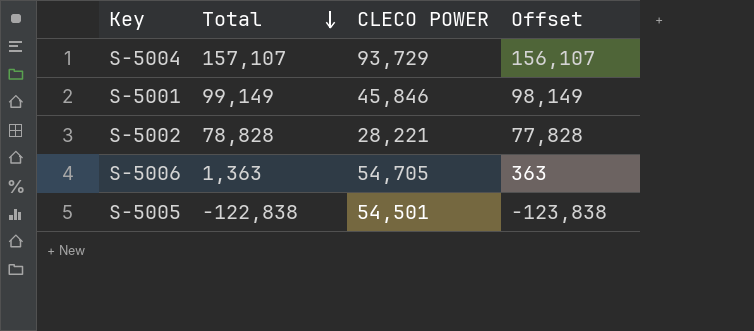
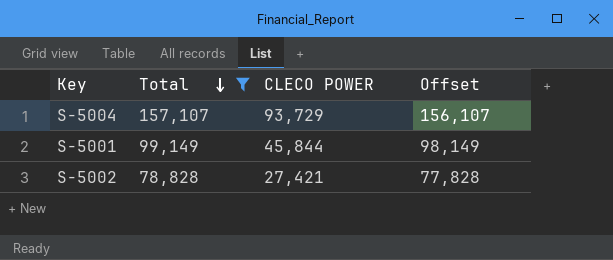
filter: none -> Total >= 78,828
S-5001 | CLECO POWER: 45,846 -> 45,844
S-5002 | CLECO POWER: 28,221 -> 27,421

